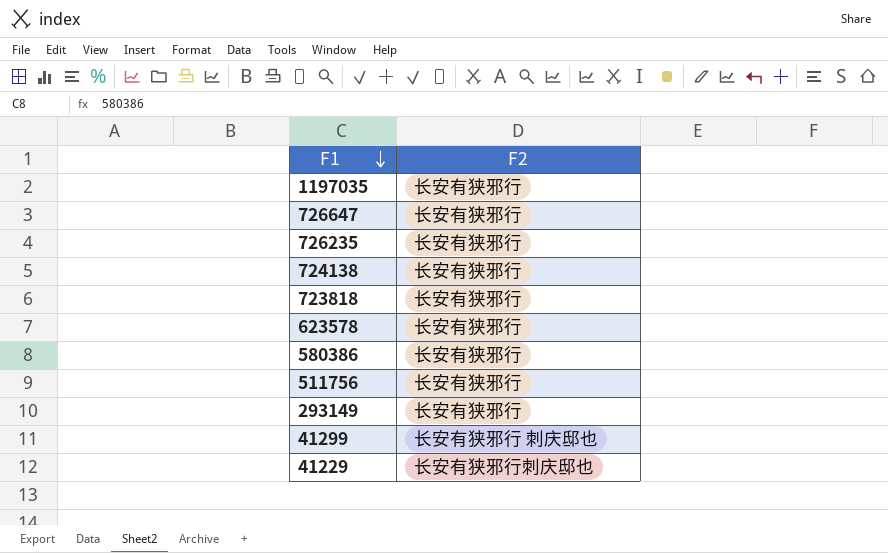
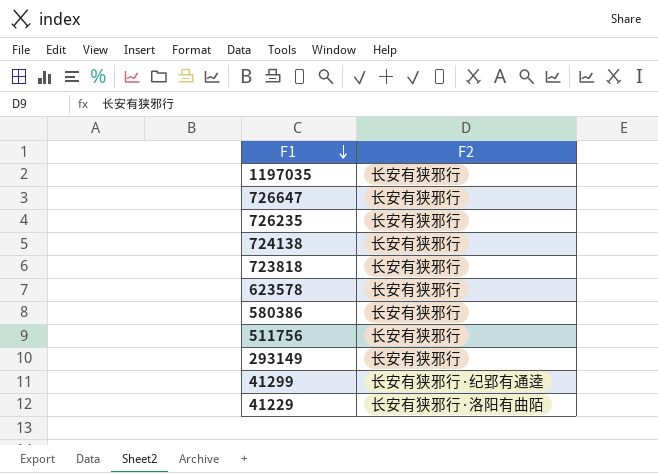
41299 | F2: 长安有狭邪行 刺庆邸也 -> 长安有狭邪行·纪郢有通逵
41229 | F2: 长安有狭邪行刺庆邸也 -> 长安有狭邪行·洛阳有曲陌

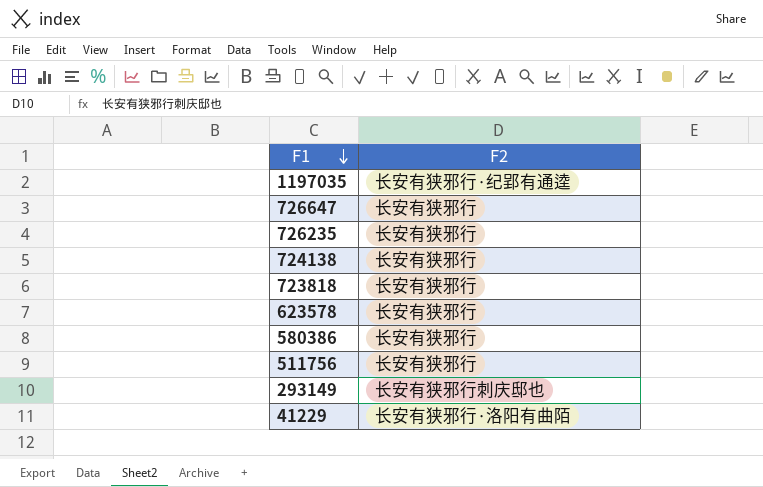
row 41299: 长安有狭邪行·纪郢有通逵 -> none
1197035 | F2: 长安有狭邪行 -> 长安有狭邪行·纪郢有通逵
293149 | F2: 长安有狭邪行 -> 长安有狭邪行刺庆邸也

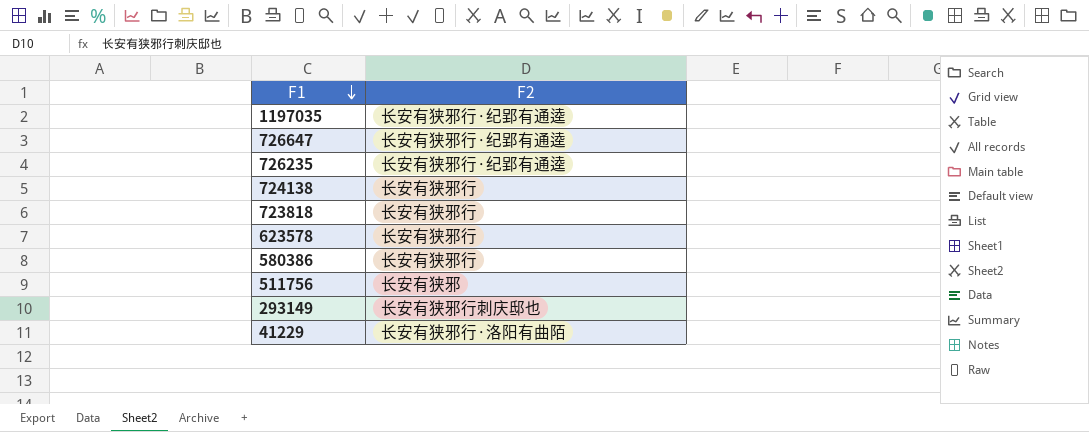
726647 | F2: 长安有狭邪行 -> 长安有狭邪行·纪郢有通逵
726235 | F2: 长安有狭邪行 -> 长安有狭邪行·纪郢有通逵
511756 | F2: 长安有狭邪行 -> 长安有狭邪

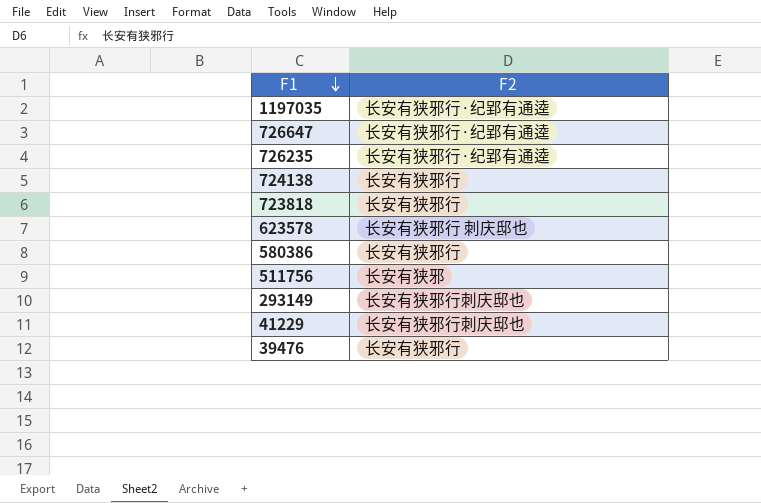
623578 | F2: 长安有狭邪行 -> 长安有狭邪行 刺庆邸也
41229 | F2: 长安有狭邪行·洛阳有曲陌 -> 长安有狭邪行刺庆邸也
row 39476: none -> 长安有狭邪行

